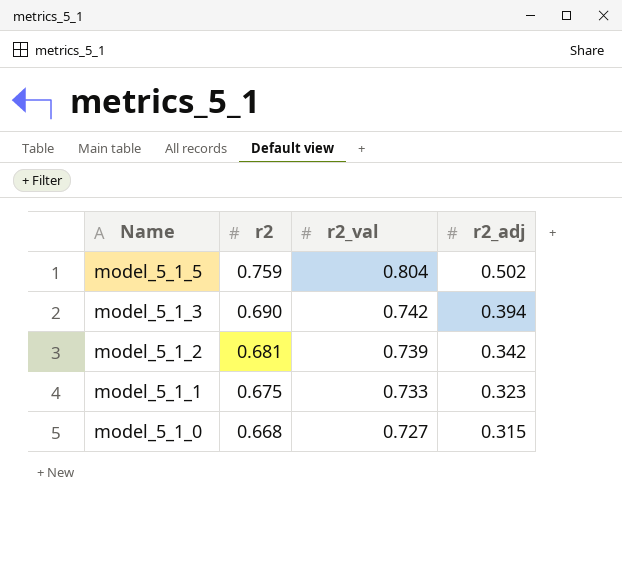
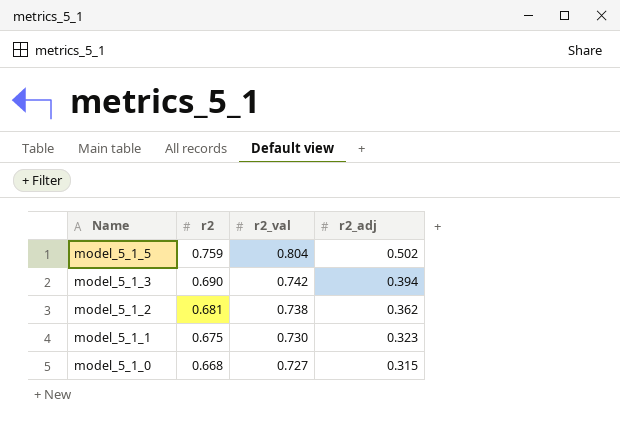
model_5_1_2 | r2_val: 0.739 -> 0.738
model_5_1_2 | r2_adj: 0.342 -> 0.362
model_5_1_1 | r2_val: 0.733 -> 0.730

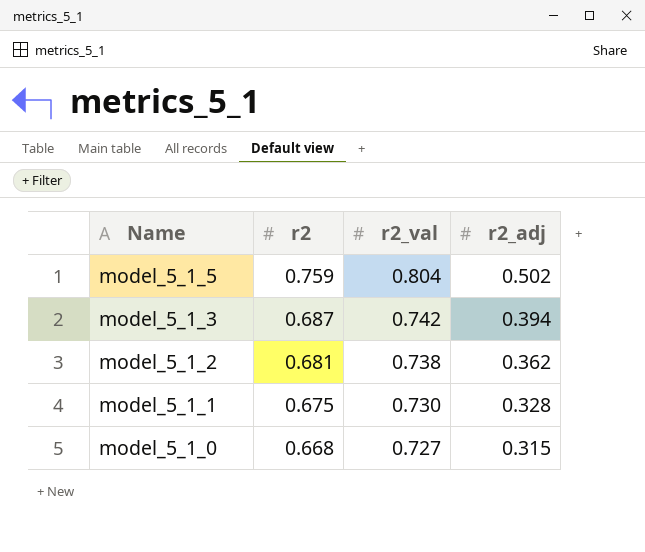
model_5_1_3 | r2: 0.690 -> 0.687
model_5_1_1 | r2_adj: 0.323 -> 0.328

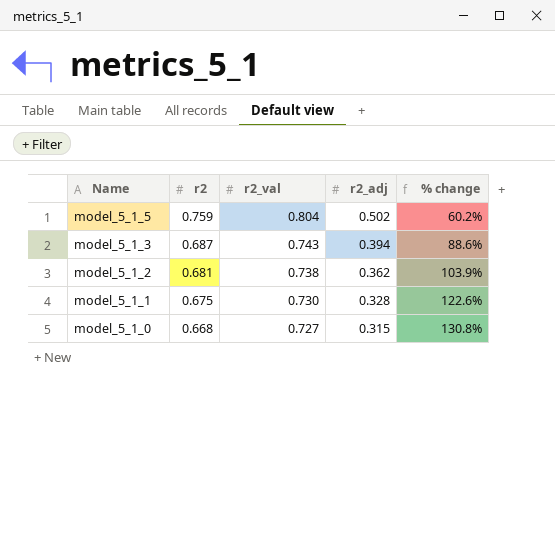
column % change | formula: none -> ([r2_val] - [r2_adj]) / [r2_adj]
model_5_1_3 | r2_val: 0.742 -> 0.743

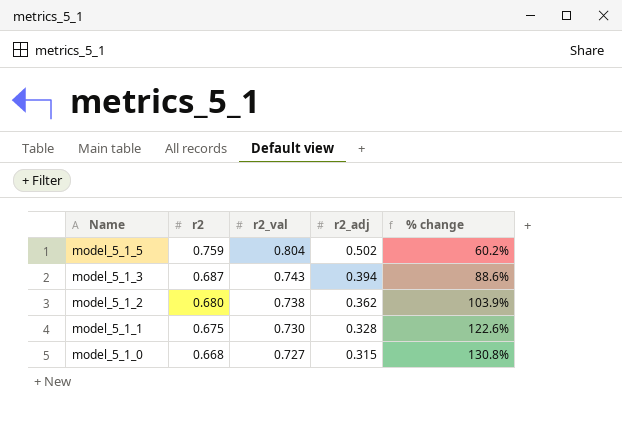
model_5_1_2 | r2: 0.681 -> 0.680

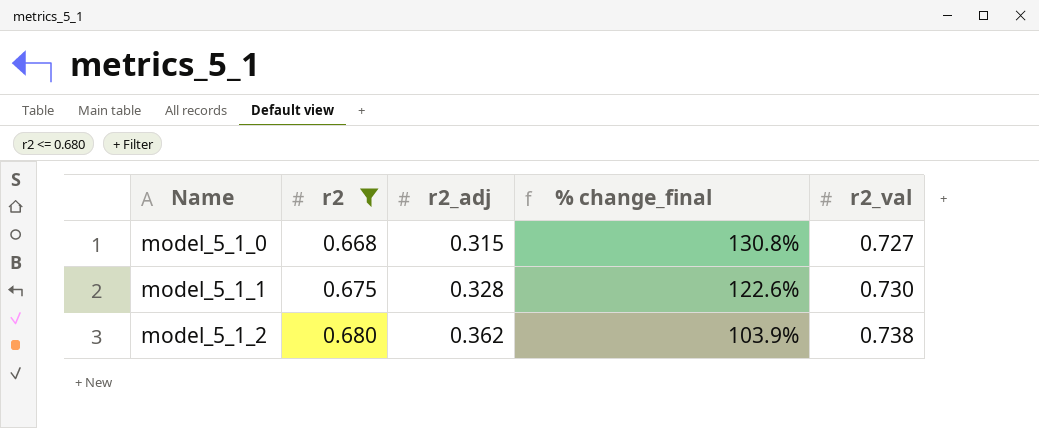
filter: none -> r2 <= 0.680
row order: Name descending -> Name ascending
column name: % change -> % change_final
column r2_val | position: 3 -> 5

